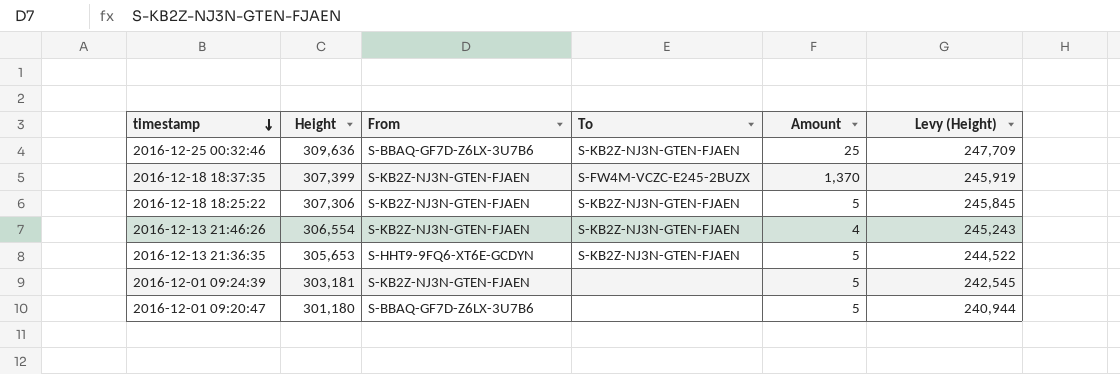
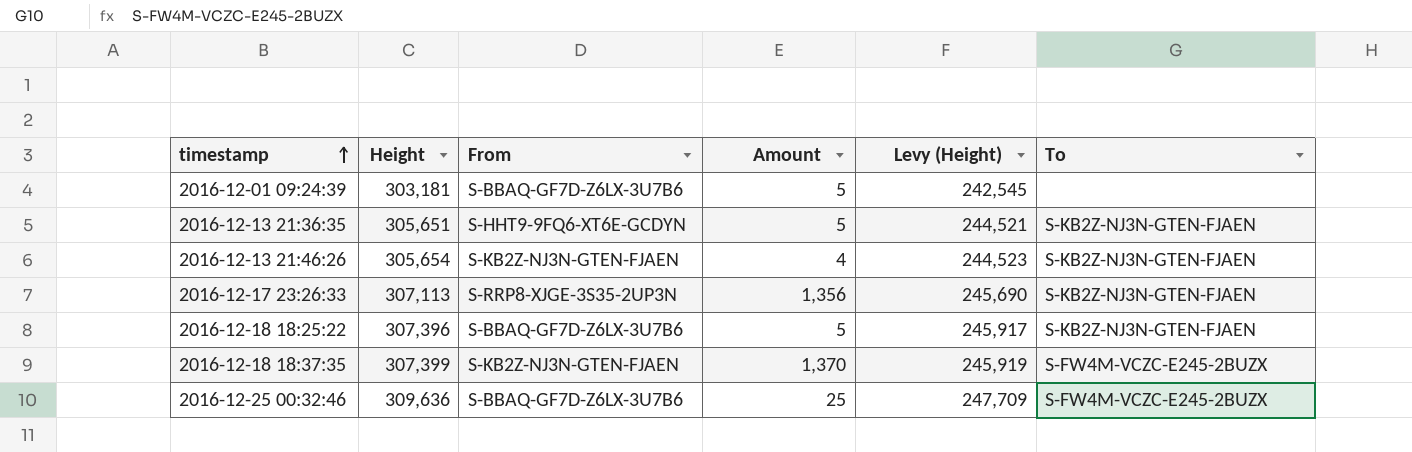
row order: timestamp descending -> timestamp ascending
column To | position: 4 -> 6
row 2016-12-01 09:20:47: 301,180 | S-BBAQ-GF7D-Z6LX-3U7B6 | none | 5 | 240,944 -> none
2016-12-01 09:24:39 | From: S-KB2Z-NJ3N-GTEN-FJAEN -> S-BBAQ-GF7D-Z6LX-3U7B6
2016-12-13 21:36:35 | Height: 305,653 -> 305,651
2016-12-13 21:36:35 | Levy (Height): 244,522 -> 244,521
2016-12-13 21:46:26 | Height: 306,554 -> 305,654
2016-12-13 21:46:26 | Levy (Height): 245,243 -> 244,523
row 2016-12-17 23:26:33: none -> 307,113 | S-RRP8-XJGE-3S35-2UP3N | 1,356 | 245,690 | S-KB2Z-NJ3N-GTEN-FJAEN
2016-12-18 18:25:22 | Height: 307,306 -> 307,396
2016-12-18 18:25:22 | From: S-KB2Z-NJ3N-GTEN-FJAEN -> S-BBAQ-GF7D-Z6LX-3U7B6
2016-12-18 18:25:22 | Levy (Height): 245,845 -> 245,917
2016-12-25 00:32:46 | To: S-KB2Z-NJ3N-GTEN-FJAEN -> S-FW4M-VCZC-E245-2BUZX

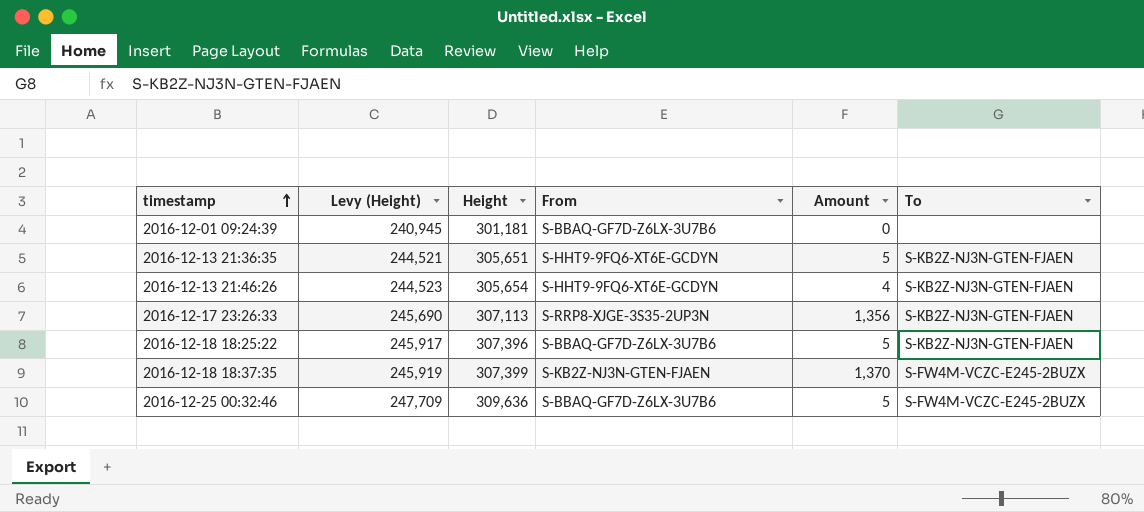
column Levy (Height) | position: 5 -> 2
2016-12-01 09:24:39 | Levy (Height): 242,545 -> 240,945
2016-12-01 09:24:39 | Height: 303,181 -> 301,181
2016-12-01 09:24:39 | Amount: 5 -> 0
2016-12-13 21:46:26 | From: S-KB2Z-NJ3N-GTEN-FJAEN -> S-HHT9-9FQ6-XT6E-GCDYN
2016-12-25 00:32:46 | Amount: 25 -> 5

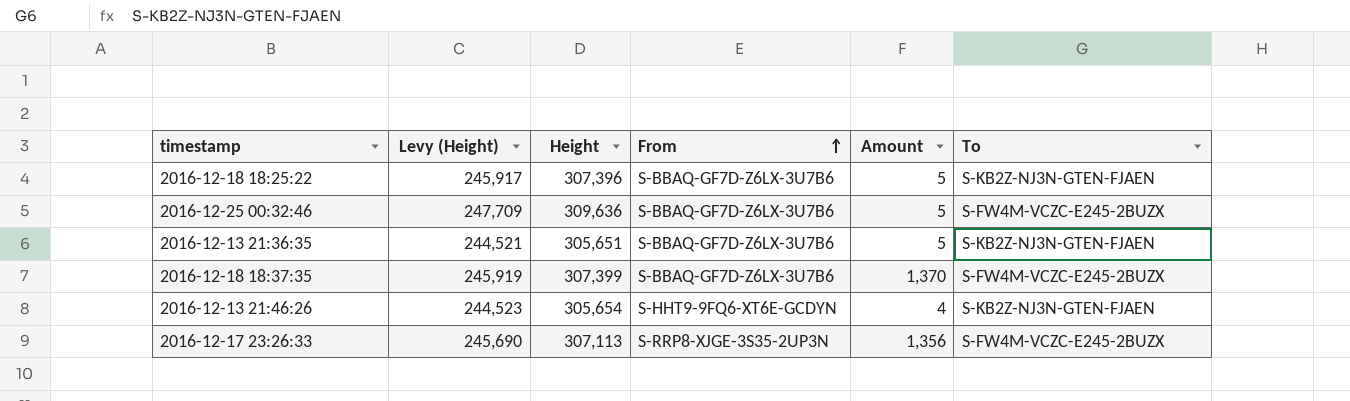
row order: timestamp ascending -> From ascending
row 2016-12-01 09:24:39: 240,945 | 301,181 | S-BBAQ-GF7D-Z6LX-3U7B6 | 0 | none -> none
2016-12-13 21:36:35 | From: S-HHT9-9FQ6-XT6E-GCDYN -> S-BBAQ-GF7D-Z6LX-3U7B6
2016-12-18 18:37:35 | From: S-KB2Z-NJ3N-GTEN-FJAEN -> S-BBAQ-GF7D-Z6LX-3U7B6
2016-12-17 23:26:33 | To: S-KB2Z-NJ3N-GTEN-FJAEN -> S-FW4M-VCZC-E245-2BUZX

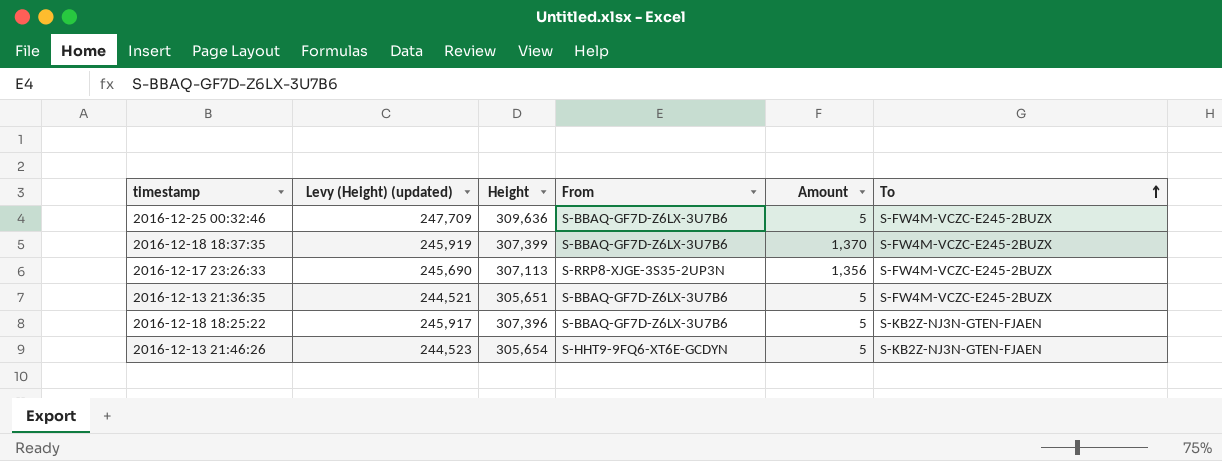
row order: From ascending -> To ascending
column name: Levy (Height) -> Levy (Height) (updated)
2016-12-13 21:36:35 | To: S-KB2Z-NJ3N-GTEN-FJAEN -> S-FW4M-VCZC-E245-2BUZX
2016-12-13 21:46:26 | Amount: 4 -> 5

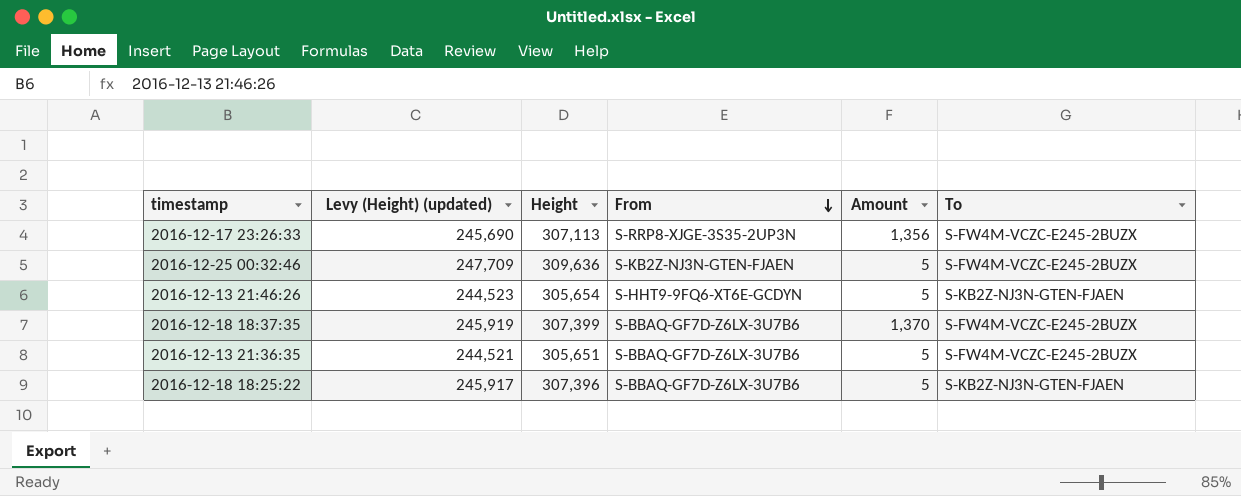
row order: To ascending -> From descending
2016-12-25 00:32:46 | From: S-BBAQ-GF7D-Z6LX-3U7B6 -> S-KB2Z-NJ3N-GTEN-FJAEN

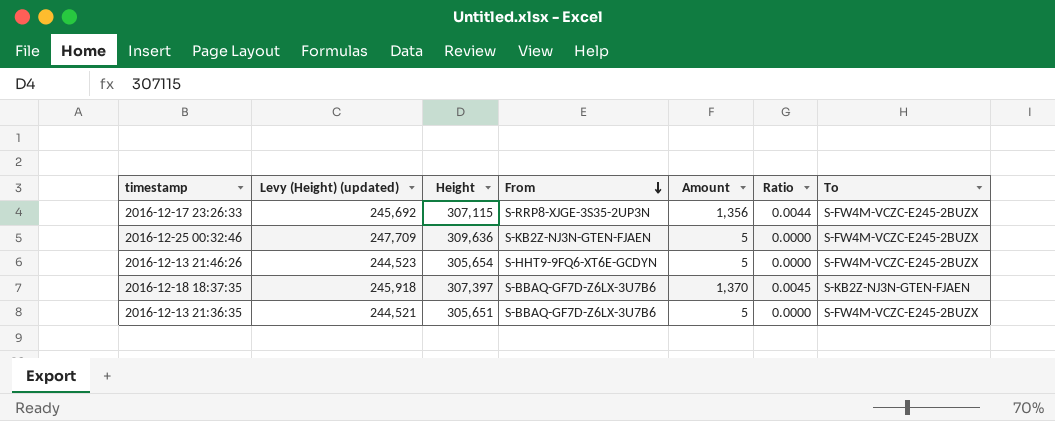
column Ratio | formula: none -> [Amount] / [Height]
row 2016-12-18 18:25:22: 245,917 | 307,396 | S-BBAQ-GF7D-Z6LX-3U7B6 | 5 | S-KB2Z-NJ3N-GTEN-FJAEN -> none
2016-12-17 23:26:33 | Levy (Height) (updated): 245,690 -> 245,692
2016-12-17 23:26:33 | Height: 307,113 -> 307,115
2016-12-13 21:46:26 | To: S-KB2Z-NJ3N-GTEN-FJAEN -> S-FW4M-VCZC-E245-2BUZX
2016-12-18 18:37:35 | Levy (Height) (updated): 245,919 -> 245,918
2016-12-18 18:37:35 | Height: 307,399 -> 307,397
2016-12-18 18:37:35 | To: S-FW4M-VCZC-E245-2BUZX -> S-KB2Z-NJ3N-GTEN-FJAEN

